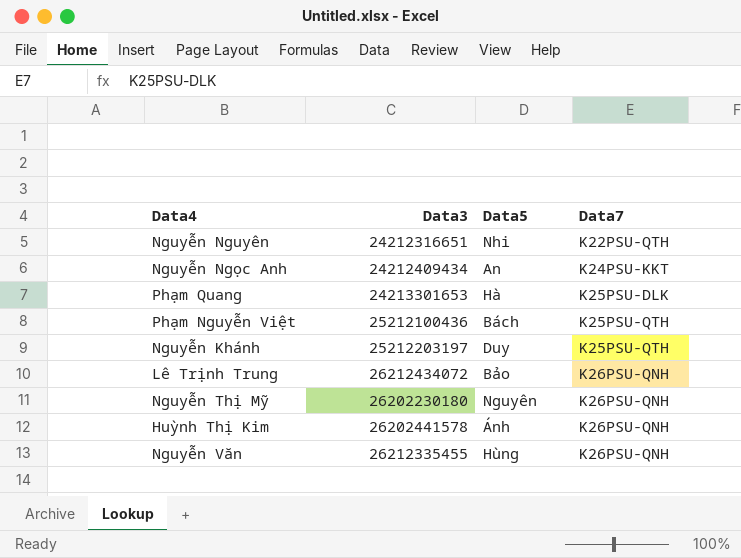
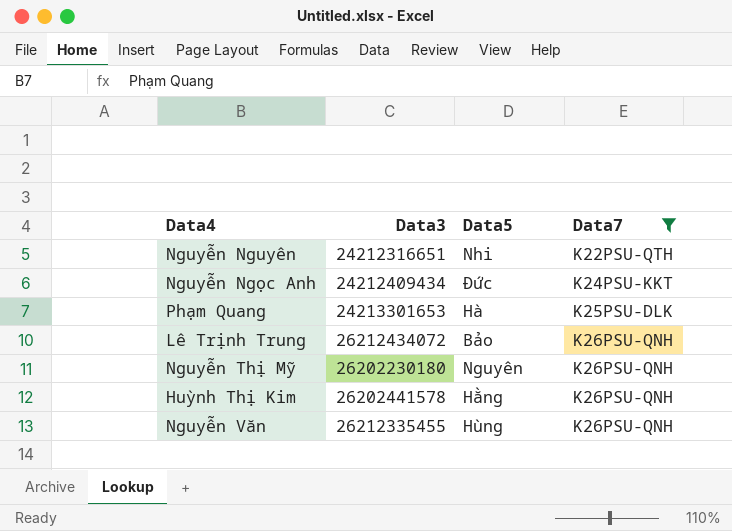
filter: none -> Data7 != K25PSU-QTH
Nguyễn Ngọc Anh | Data5: An -> Đức
Huỳnh Thị Kim | Data5: Ánh -> Hằng

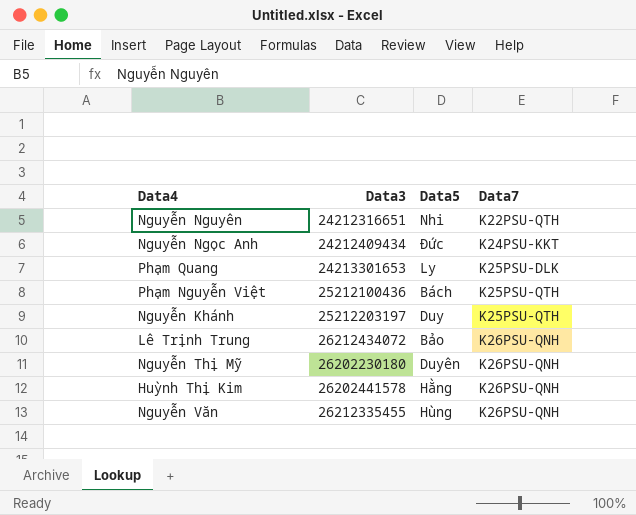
filter: Data7 != K25PSU-QTH -> none
Phạm Quang | Data5: Hà -> Ly
Nguyễn Thị Mỹ | Data5: Nguyên -> Duyên

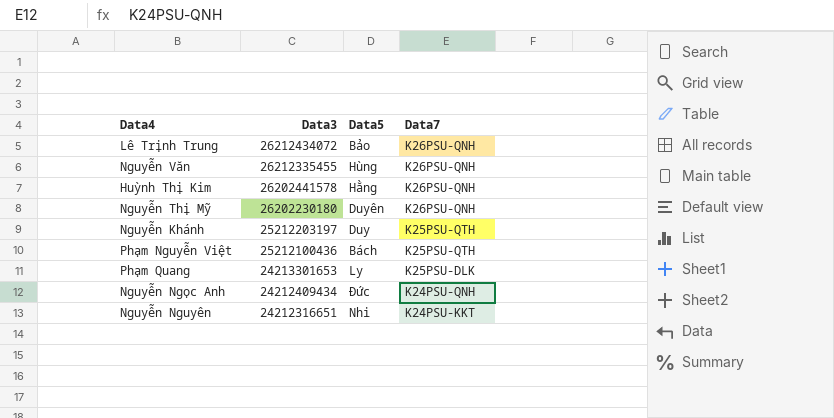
row order: Data7 ascending -> Data3 descending
Nguyễn Ngọc Anh | Data7: K24PSU-KKT -> K24PSU-QNH
Nguyễn Nguyên | Data7: K22PSU-QTH -> K24PSU-KKT

